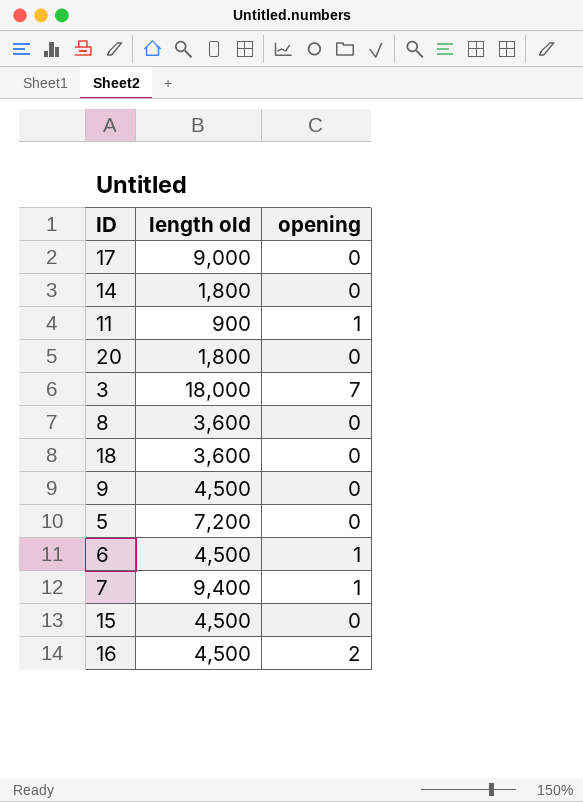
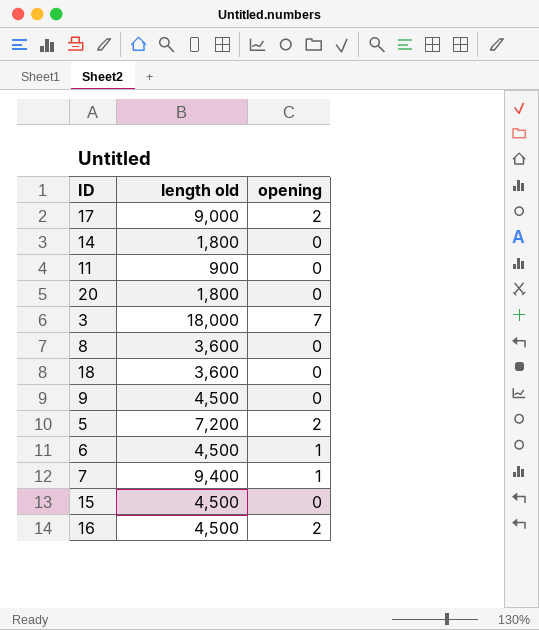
17 | opening: 0 -> 2
11 | opening: 1 -> 0
5 | opening: 0 -> 2

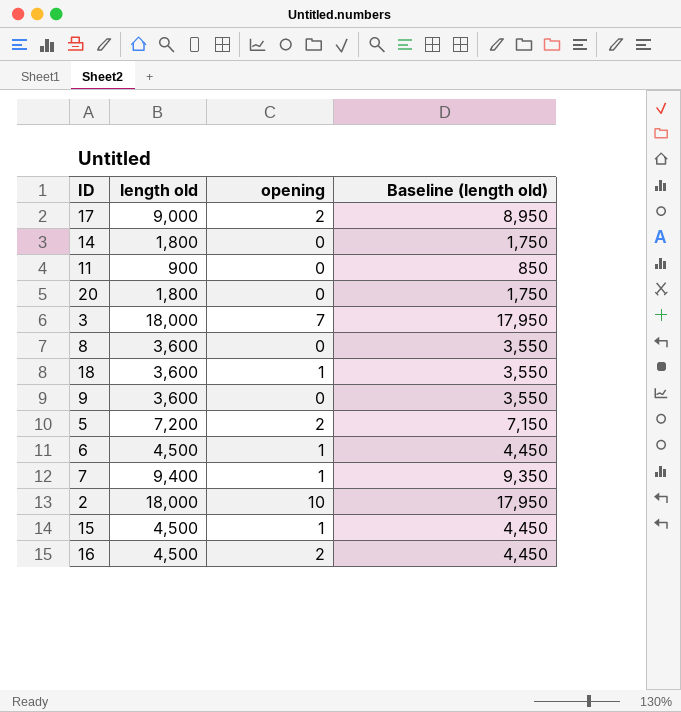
column Baseline (length old) | formula: none -> [length old] - 50
18 | opening: 0 -> 1
9 | length old: 4,500 -> 3,600
row 2: none -> 18,000 | 10 | 17,950
15 | opening: 0 -> 1

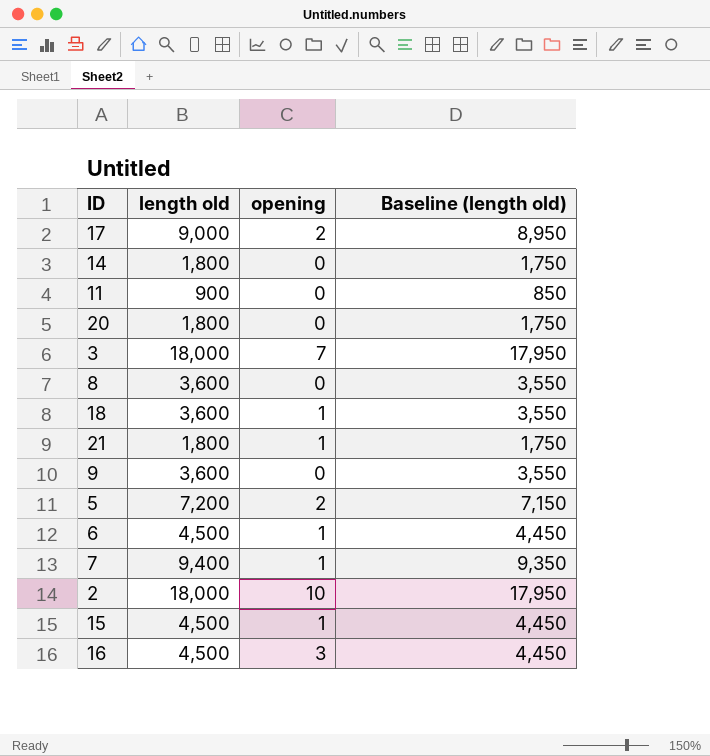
row 21: none -> 1,800 | 1 | 1,750
16 | opening: 2 -> 3

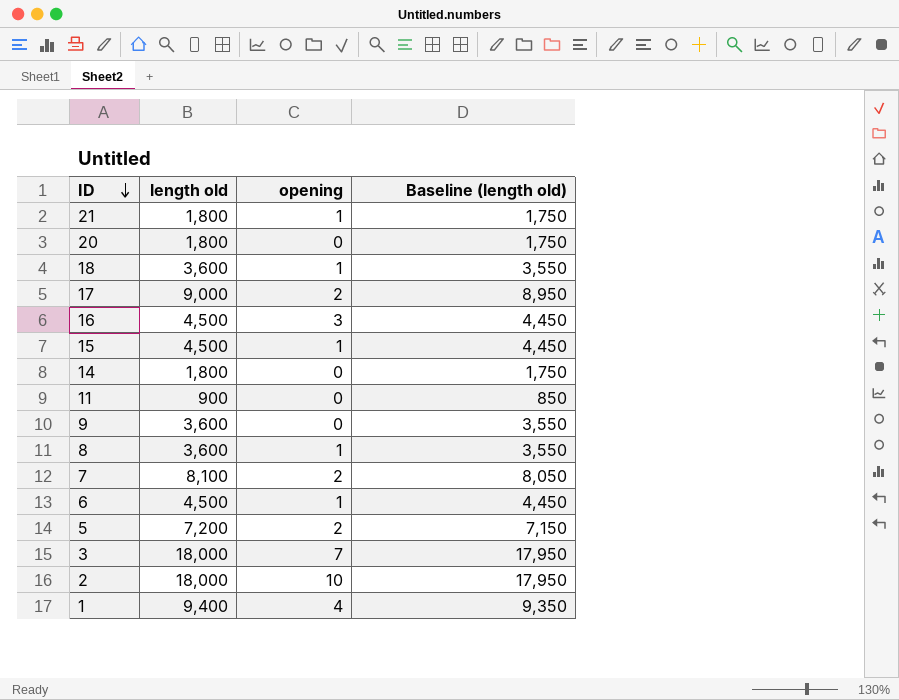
row order: none -> ID descending
8 | opening: 0 -> 1
7 | length old: 9,400 -> 8,100
7 | opening: 1 -> 2
7 | Baseline (length old): 9,350 -> 8,050
row 1: none -> 9,400 | 4 | 9,350

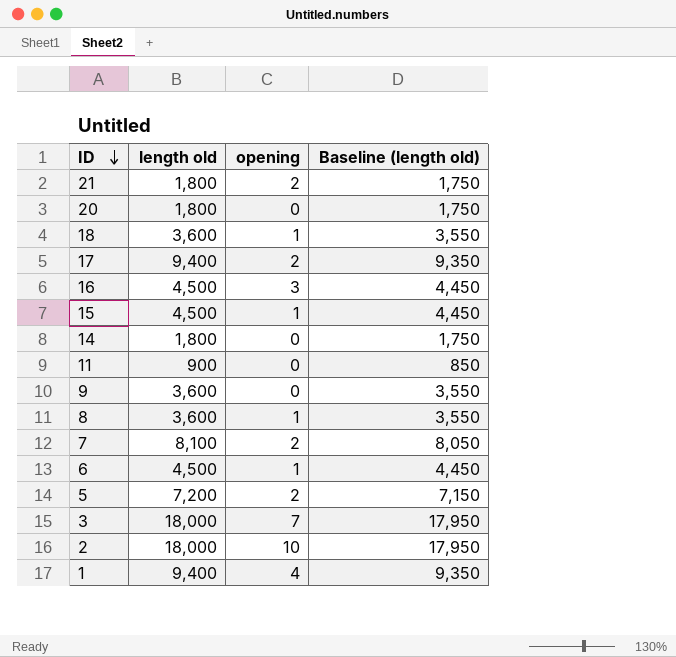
21 | opening: 1 -> 2
17 | length old: 9,000 -> 9,400
17 | Baseline (length old): 8,950 -> 9,350

